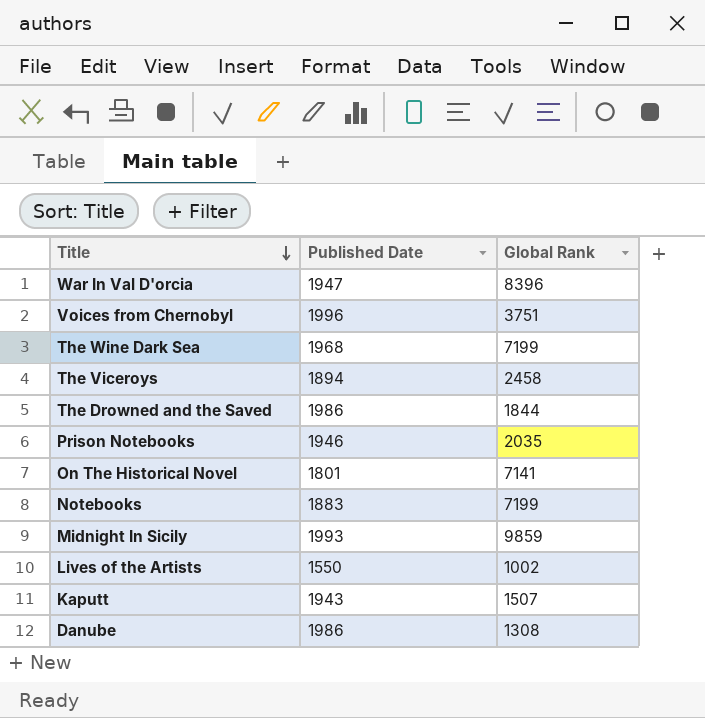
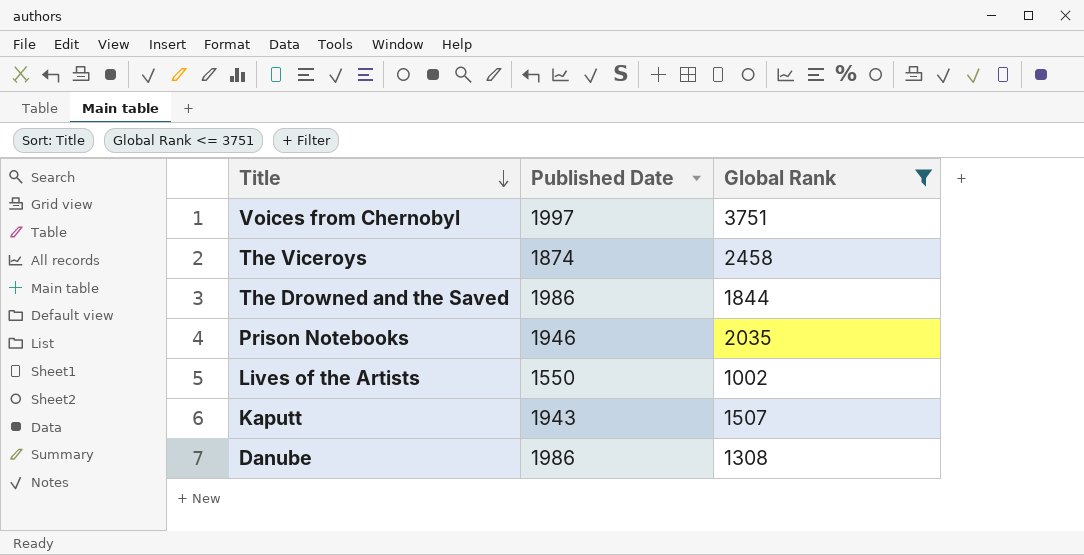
filter: none -> Global Rank <= 3751
Voices from Chernobyl | Published Date: 1996 -> 1997
The Viceroys | Published Date: 1894 -> 1874

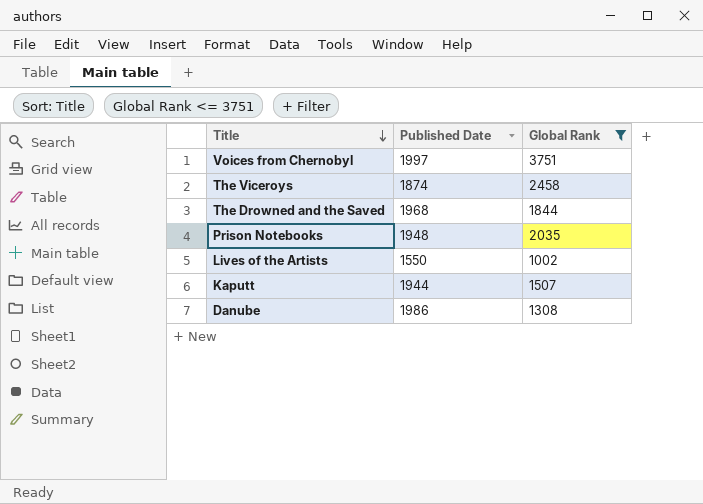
The Drowned and the Saved | Published Date: 1986 -> 1968
Prison Notebooks | Published Date: 1946 -> 1948
Kaputt | Published Date: 1943 -> 1944

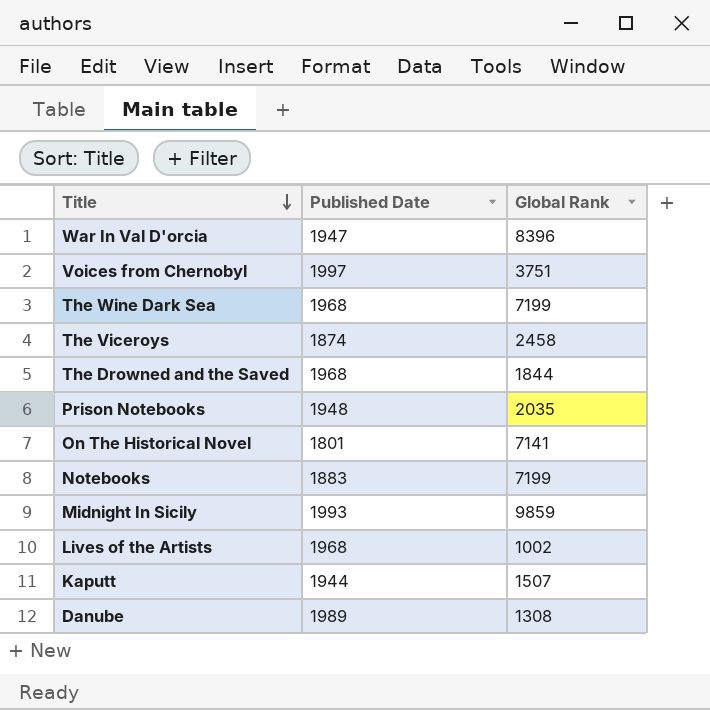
filter: Global Rank <= 3751 -> none
Lives of the Artists | Published Date: 1550 -> 1968
Danube | Published Date: 1986 -> 1989

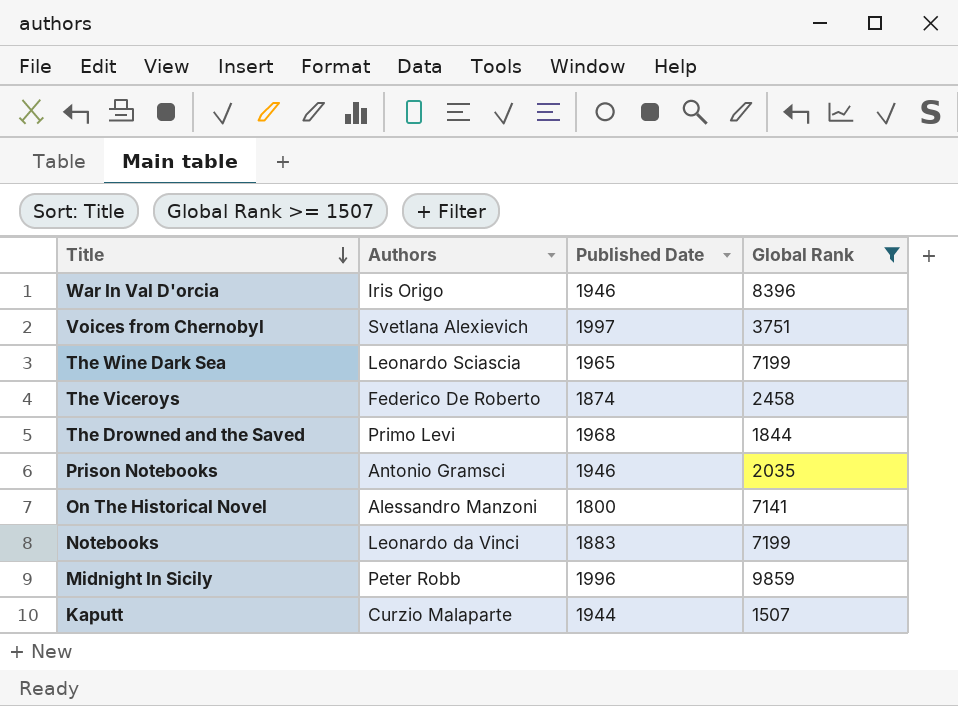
filter: none -> Global Rank >= 1507
column Authors | position: none -> 2
War In Val D'orcia | Published Date: 1947 -> 1946
The Wine Dark Sea | Published Date: 1968 -> 1965
Prison Notebooks | Published Date: 1948 -> 1946
On The Historical Novel | Published Date: 1801 -> 1800
Midnight In Sicily | Published Date: 1993 -> 1996

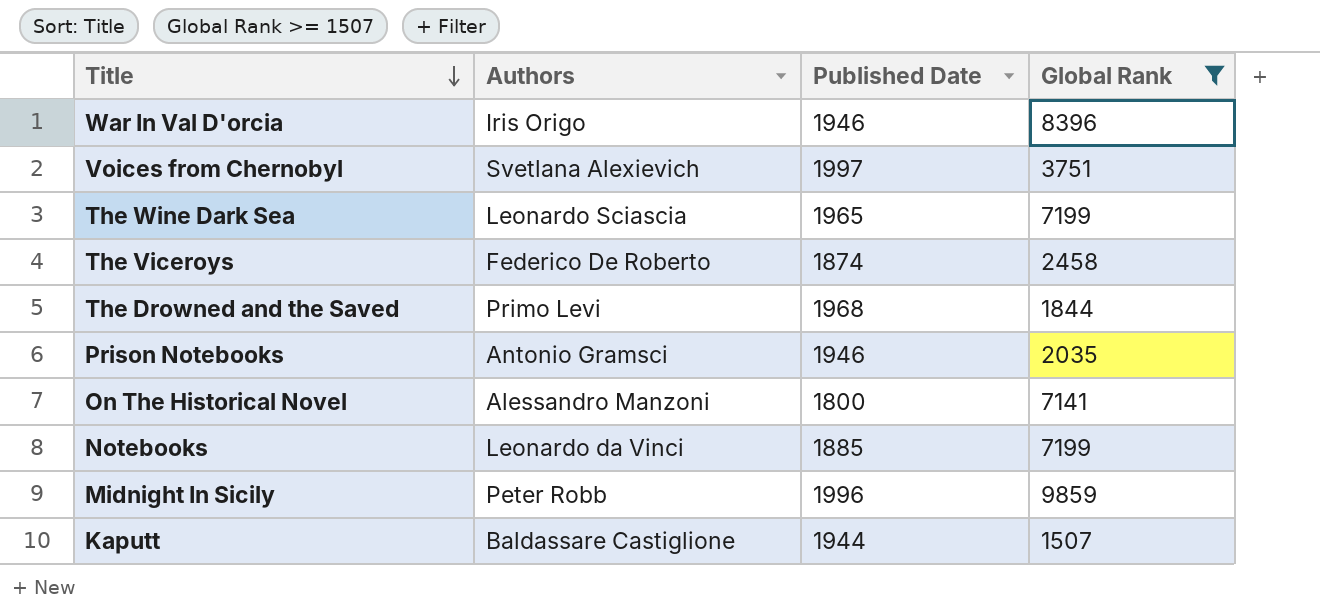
Notebooks | Published Date: 1883 -> 1885
Kaputt | Authors: Curzio Malaparte -> Baldassare Castiglione

